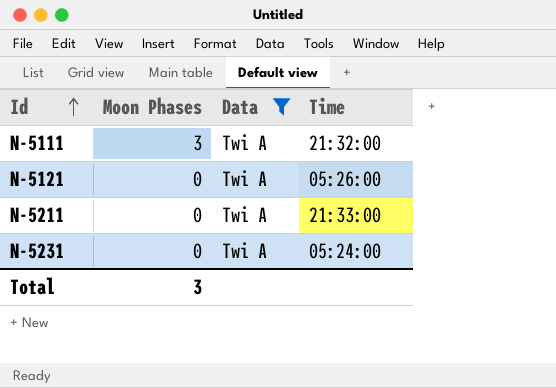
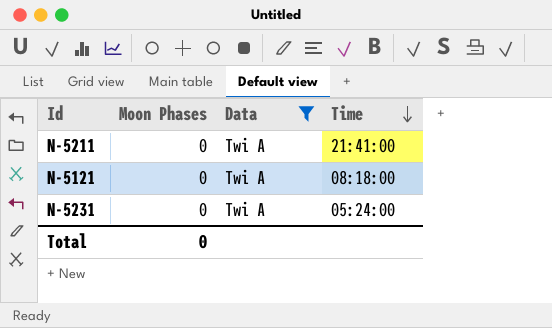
row order: Id ascending -> Time descending
row N-5111: 3 | Twi A | 21:32:00 -> none
N-5211 | Time: 21:33:00 -> 21:41:00
N-5121 | Time: 05:26:00 -> 08:18:00
Total | Moon Phases: 3 -> 0

